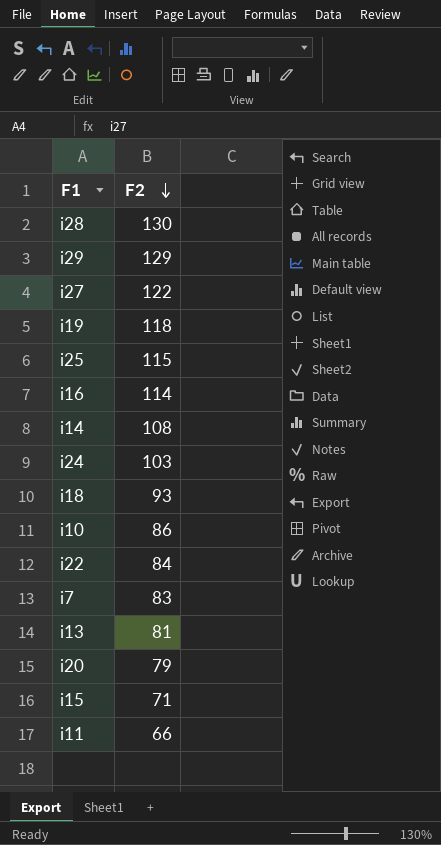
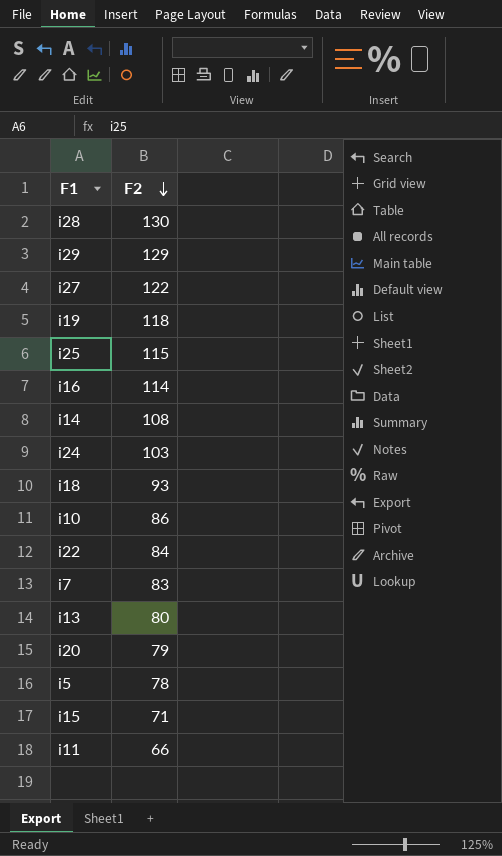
i13 | F2: 81 -> 80
row i5: none -> 78

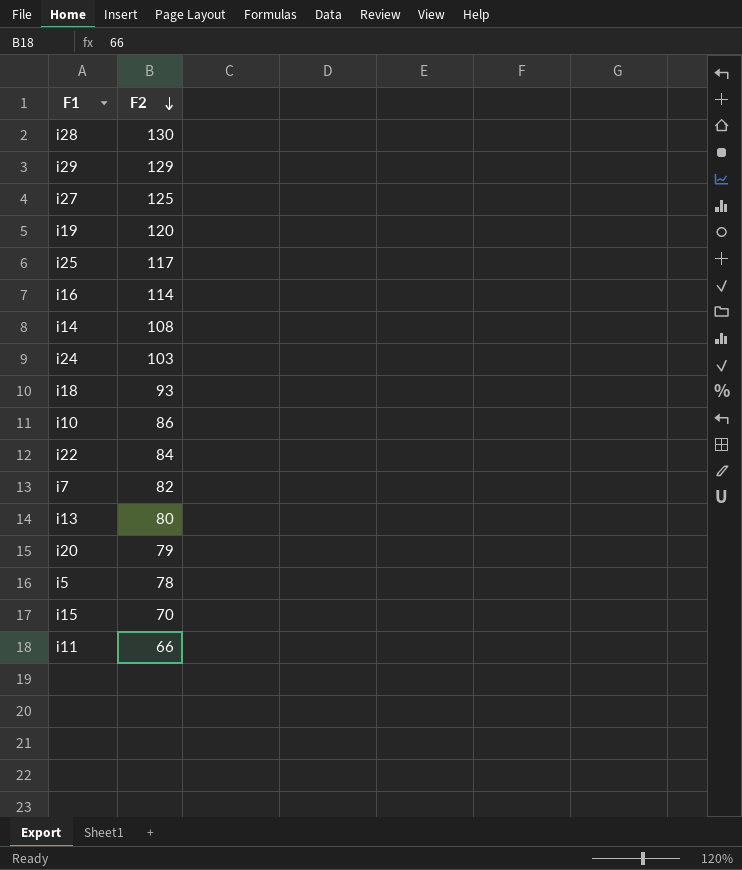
i27 | F2: 122 -> 125
i19 | F2: 118 -> 120
i25 | F2: 115 -> 117
i7 | F2: 83 -> 82
i15 | F2: 71 -> 70

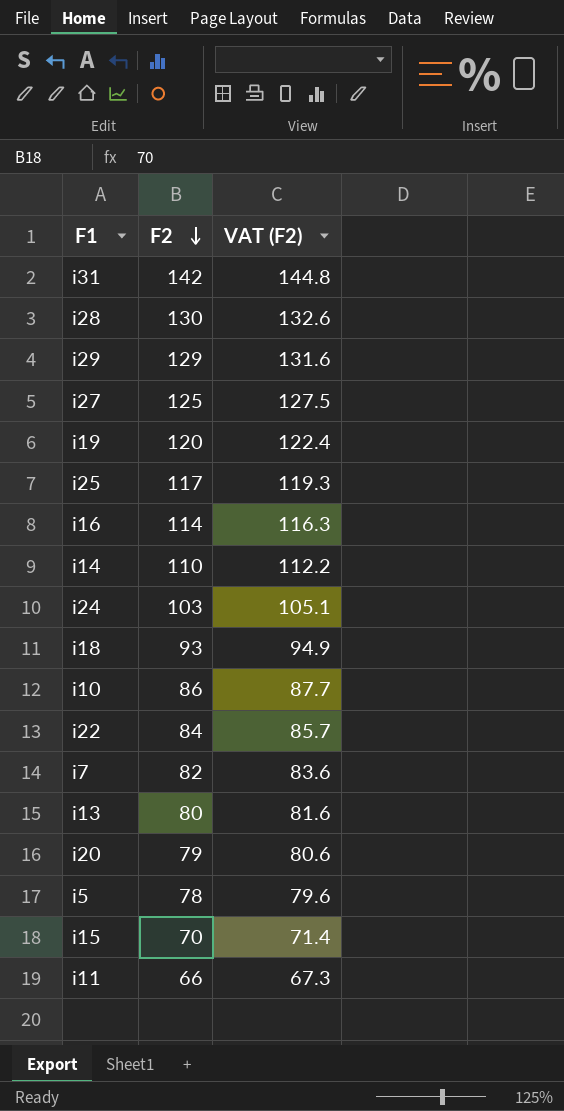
column VAT (F2) | formula: none -> [F2] * 1.02
row i31: none -> 142 | 144.8
i14 | F2: 108 -> 110

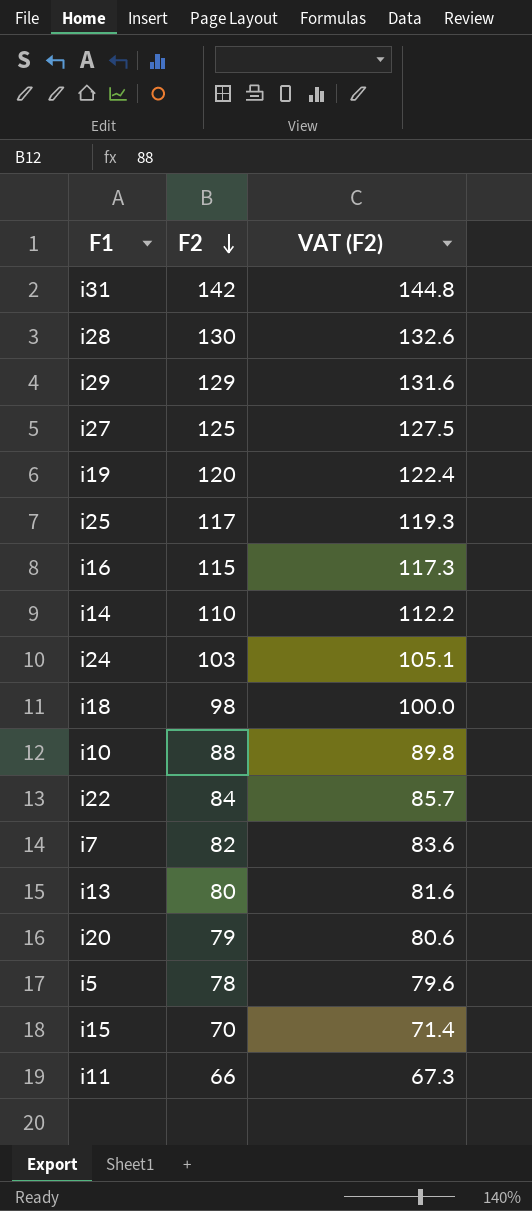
i16 | F2: 114 -> 115
i16 | VAT (F2): 116.3 -> 117.3
i18 | F2: 93 -> 98
i18 | VAT (F2): 94.9 -> 100.0
i10 | F2: 86 -> 88
i10 | VAT (F2): 87.7 -> 89.8

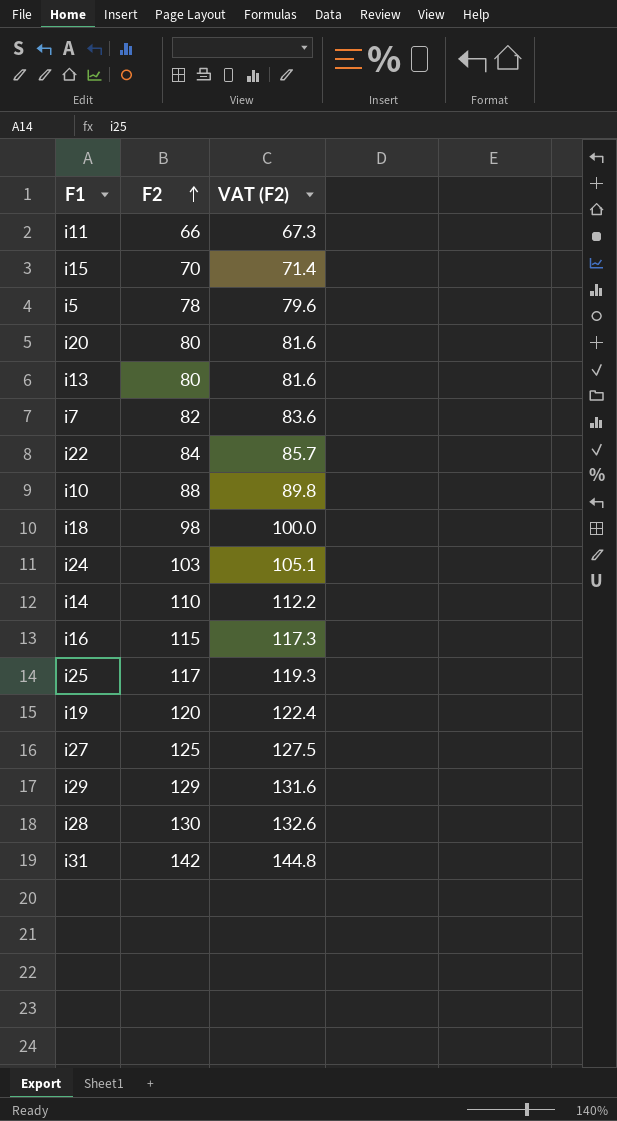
row order: F2 descending -> F2 ascending
i20 | F2: 79 -> 80
i20 | VAT (F2): 80.6 -> 81.6

